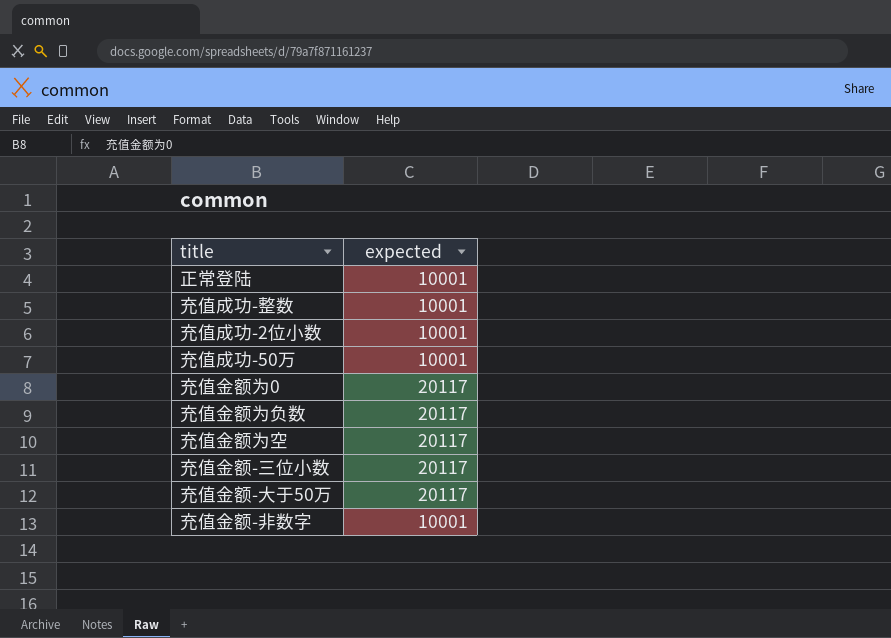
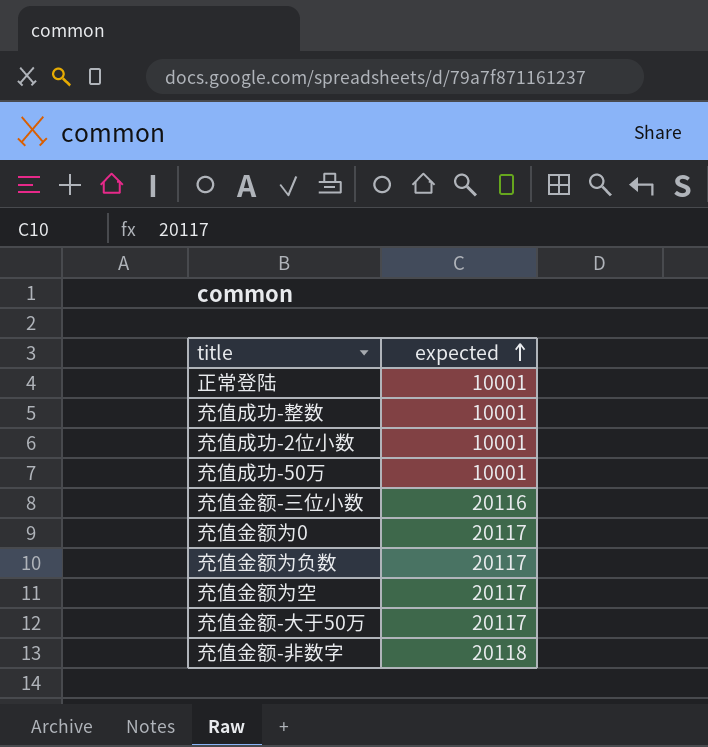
row order: none -> expected ascending
充值金额-三位小数 | expected: 20117 -> 20116
充值金额-非数字 | expected: 10001 -> 20118

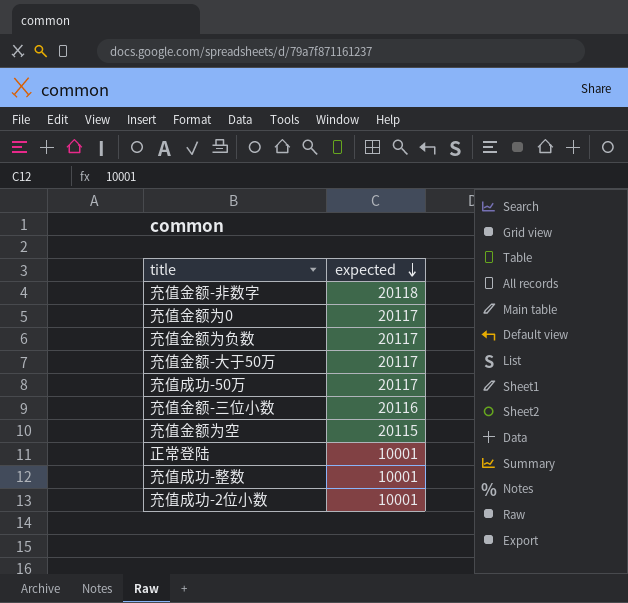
row order: expected ascending -> expected descending
充值成功-50万 | expected: 10001 -> 20117
充值金额为空 | expected: 20117 -> 20115

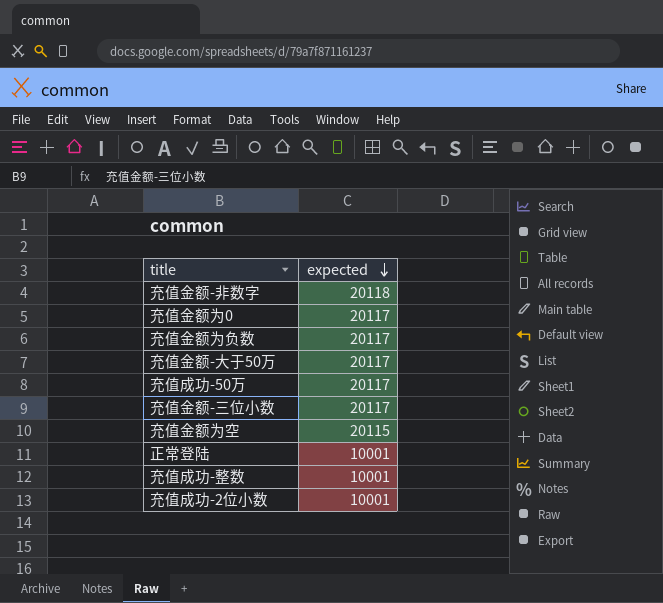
充值金额-三位小数 | expected: 20116 -> 20117

